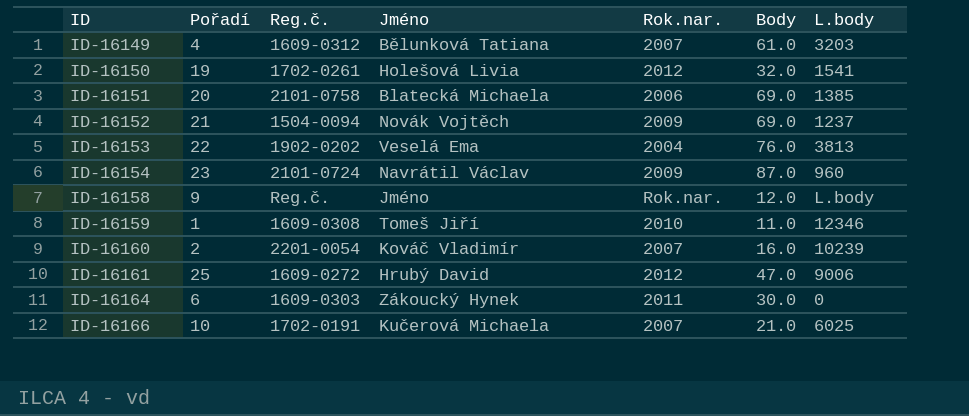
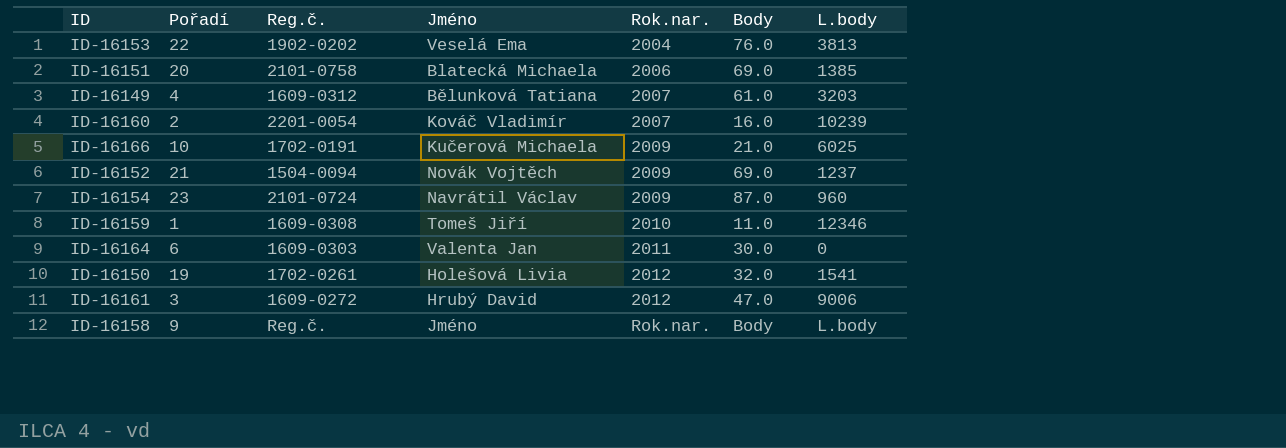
row order: ID ascending -> Rok.nar. ascending
ID-16166 | Rok.nar.: 2007 -> 2009
ID-16164 | Jméno: Zákoucký Hynek -> Valenta Jan
ID-16161 | Pořadí: 25 -> 3
ID-16158 | Body: 12.0 -> Body

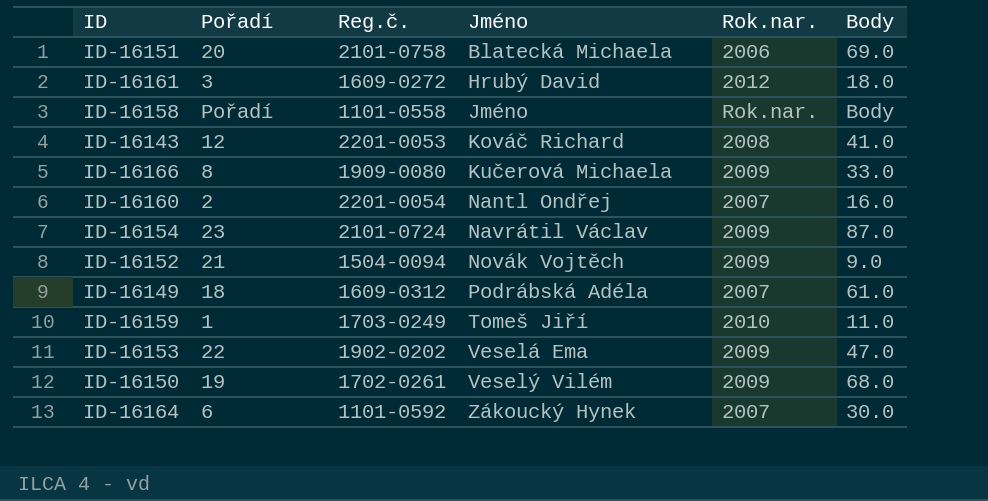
row order: Rok.nar. ascending -> Jméno ascending
column L.body | position: 7 -> none
ID-16161 | Body: 47.0 -> 18.0
ID-16158 | Pořadí: 9 -> Pořadí
ID-16158 | Reg.č.: Reg.č. -> 1101-0558
row ID-16143: none -> 12 | 2201-0053 | Kováč Richard | 2008 | 41.0
ID-16166 | Pořadí: 10 -> 8
ID-16166 | Reg.č.: 1702-0191 -> 1909-0080
ID-16166 | Body: 21.0 -> 33.0
ID-16160 | Jméno: Kováč Vladimír -> Nantl Ondřej
ID-16152 | Body: 69.0 -> 9.0
ID-16149 | Pořadí: 4 -> 18
ID-16149 | Jméno: Bělunková Tatiana -> Podrábská Adéla
ID-16159 | Reg.č.: 1609-0308 -> 1703-0249
ID-16153 | Rok.nar.: 2004 -> 2009
ID-16153 | Body: 76.0 -> 47.0
ID-16150 | Jméno: Holešová Livia -> Veselý Vilém
ID-16150 | Rok.nar.: 2012 -> 2009
ID-16150 | Body: 32.0 -> 68.0
ID-16164 | Reg.č.: 1609-0303 -> 1101-0592
ID-16164 | Jméno: Valenta Jan -> Zákoucký Hynek
ID-16164 | Rok.nar.: 2011 -> 2007

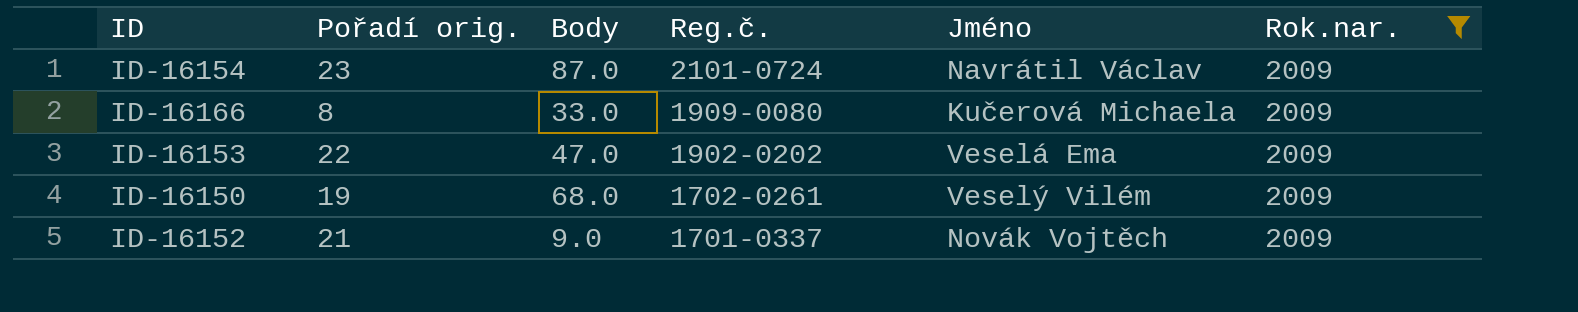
filter: none -> Rok.nar. = 2009
row order: Jméno ascending -> Reg.č. descending
column name: Pořadí -> Pořadí orig.
column Body | position: 6 -> 3
ID-16152 | Reg.č.: 1504-0094 -> 1701-0337

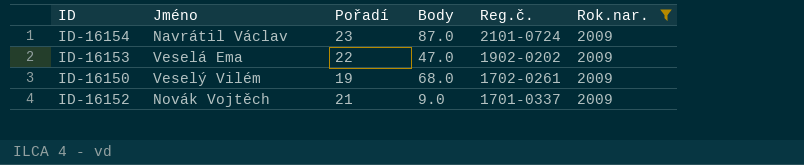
column Jméno | position: 5 -> 2
column name: Pořadí orig. -> Pořadí
row ID-16166: 8 | 33.0 | 1909-0080 | Kučerová Michaela | 2009 -> none

